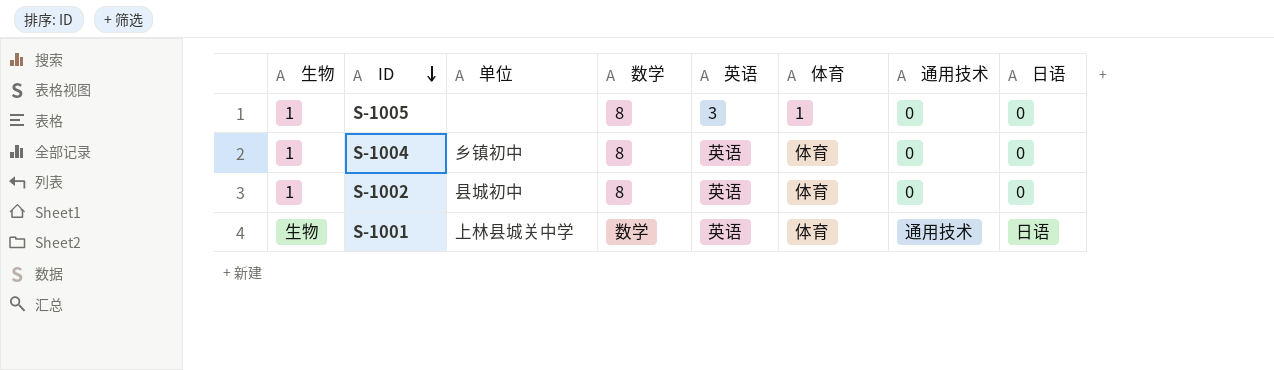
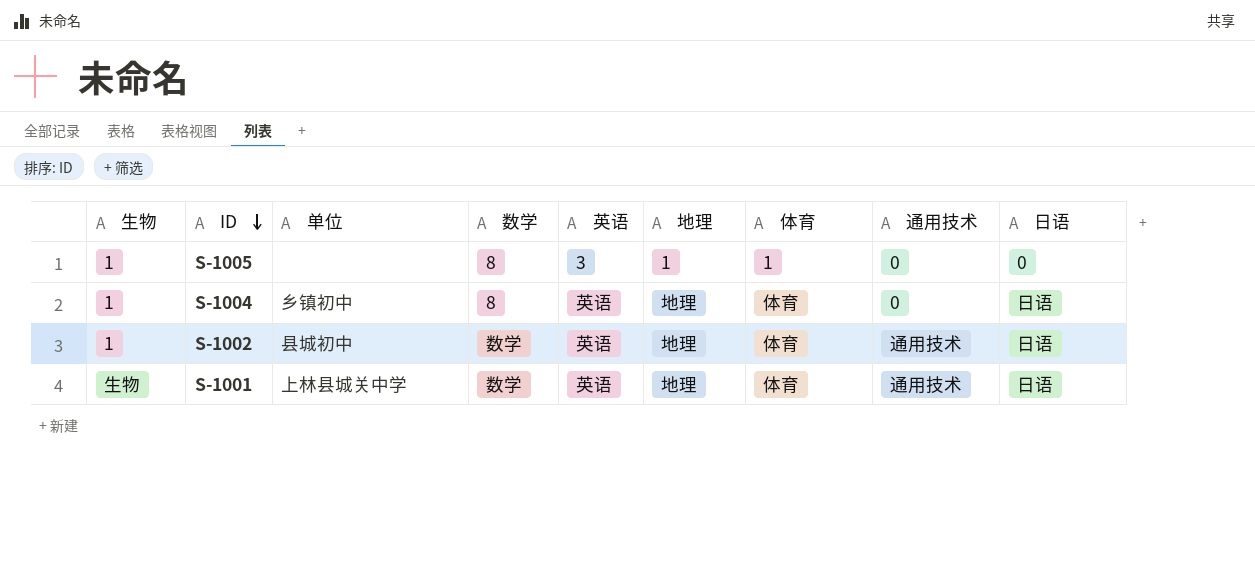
column 地理 | position: none -> 6
S-1004 | 日语: 0 -> 日语
S-1002 | 数学: 8 -> 数学
S-1002 | 通用技术: 0 -> 通用技术
S-1002 | 日语: 0 -> 日语

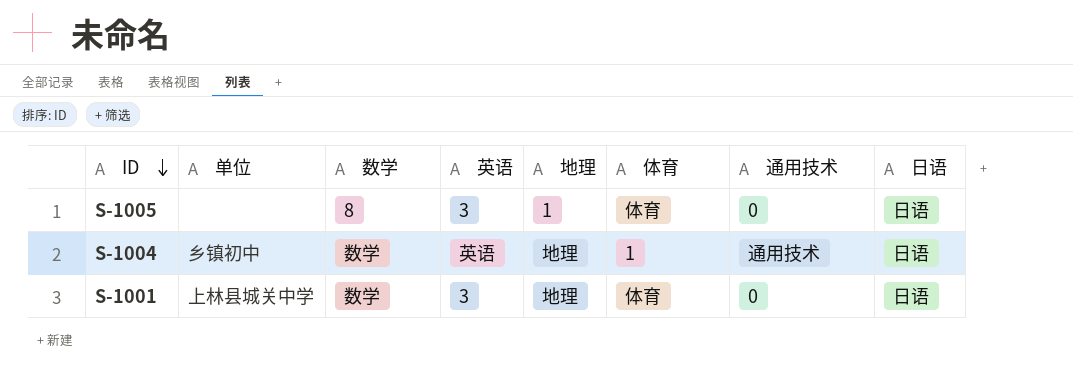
column 生物 | position: 1 -> none
row S-1002: 1 | 县城初中 | 数学 | 英语 | 地理 | 体育 | 通用技术 | 日语 -> none
S-1005 | 体育: 1 -> 体育
S-1005 | 日语: 0 -> 日语
S-1004 | 数学: 8 -> 数学
S-1004 | 体育: 体育 -> 1
S-1004 | 通用技术: 0 -> 通用技术
S-1001 | 英语: 英语 -> 3
S-1001 | 通用技术: 通用技术 -> 0

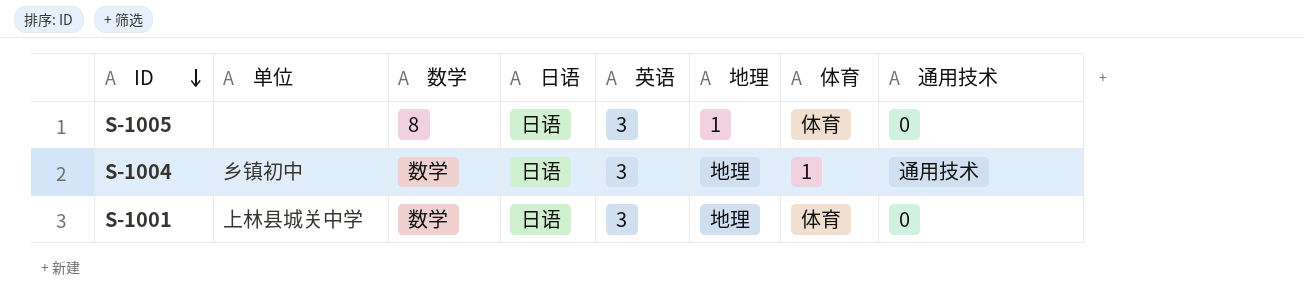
column 日语 | position: 8 -> 4
S-1004 | 英语: 英语 -> 3

